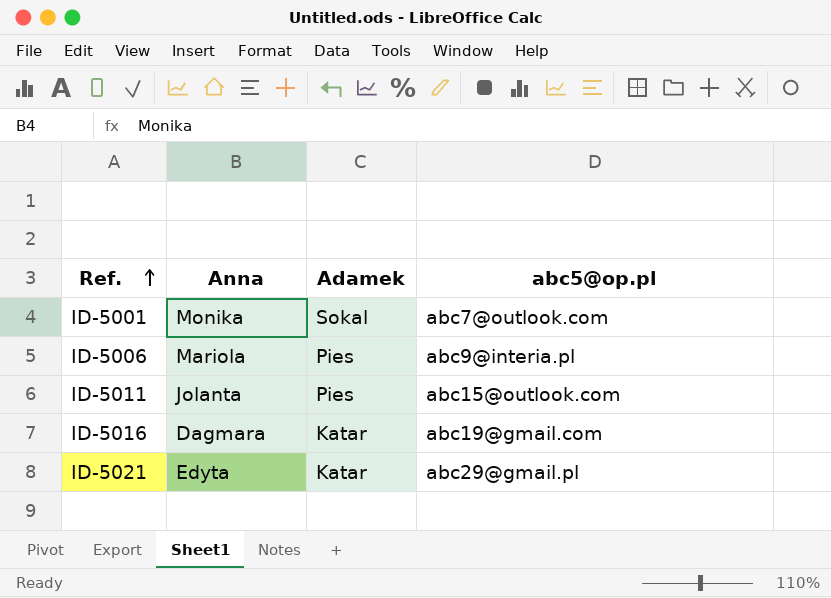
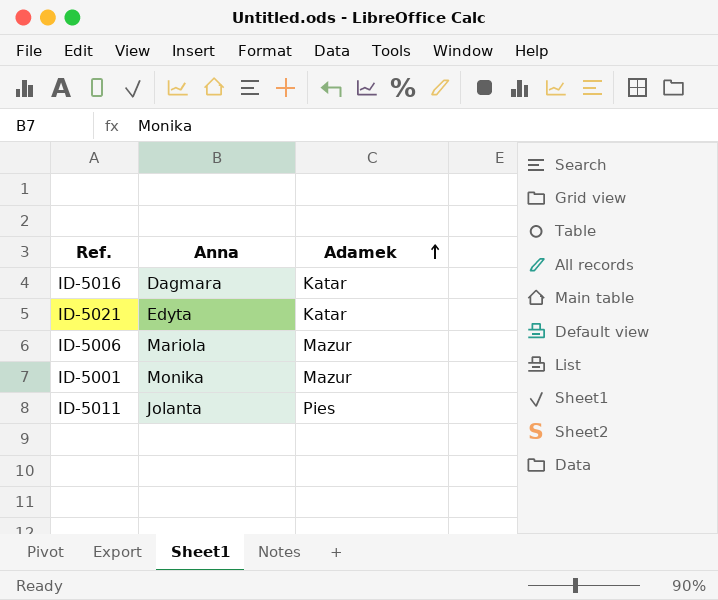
row order: Ref. ascending -> Adamek ascending
column abc5@op.pl | position: 4 -> none
ID-5006 | Adamek: Pies -> Mazur
ID-5001 | Adamek: Sokal -> Mazur

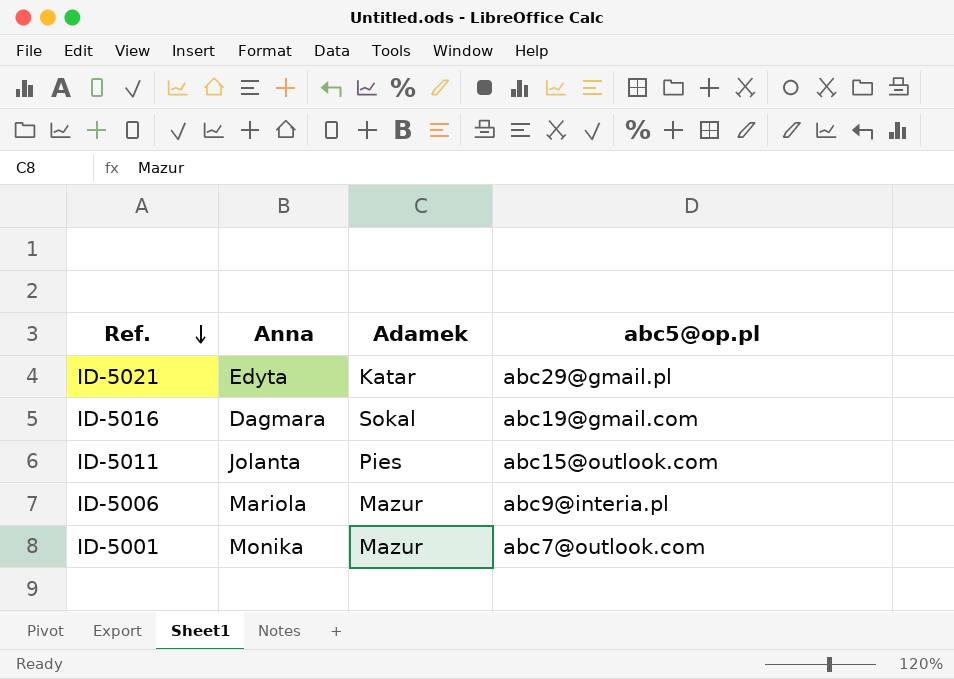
row order: Adamek ascending -> Ref. descending
column abc5@op.pl | position: none -> 4
ID-5016 | Adamek: Katar -> Sokal

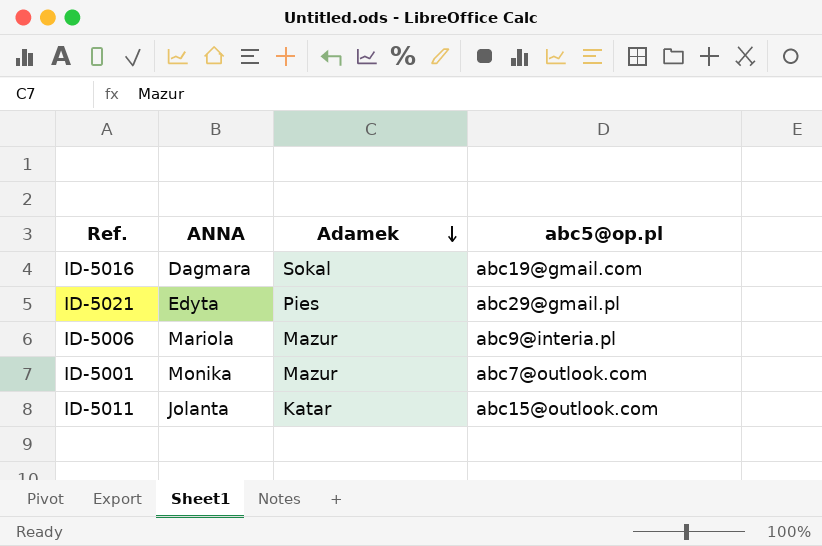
row order: Ref. descending -> Adamek descending
column name: Anna -> ANNA
ID-5021 | Adamek: Katar -> Pies
ID-5011 | Adamek: Pies -> Katar

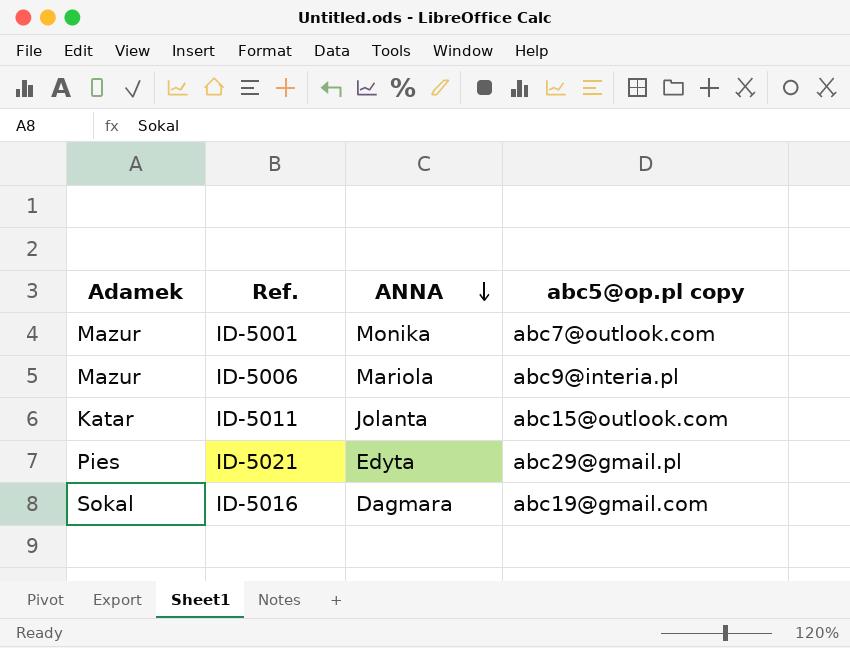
row order: Adamek descending -> ANNA descending
column Adamek | position: 3 -> 1
column name: abc5@op.pl -> abc5@op.pl copy

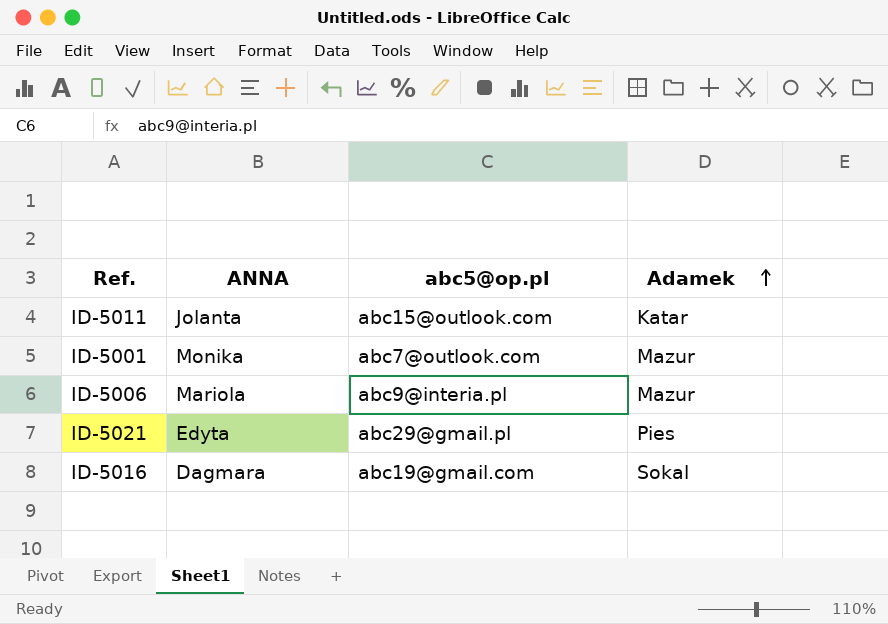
row order: ANNA descending -> Adamek ascending
column name: abc5@op.pl copy -> abc5@op.pl
column Adamek | position: 1 -> 4

